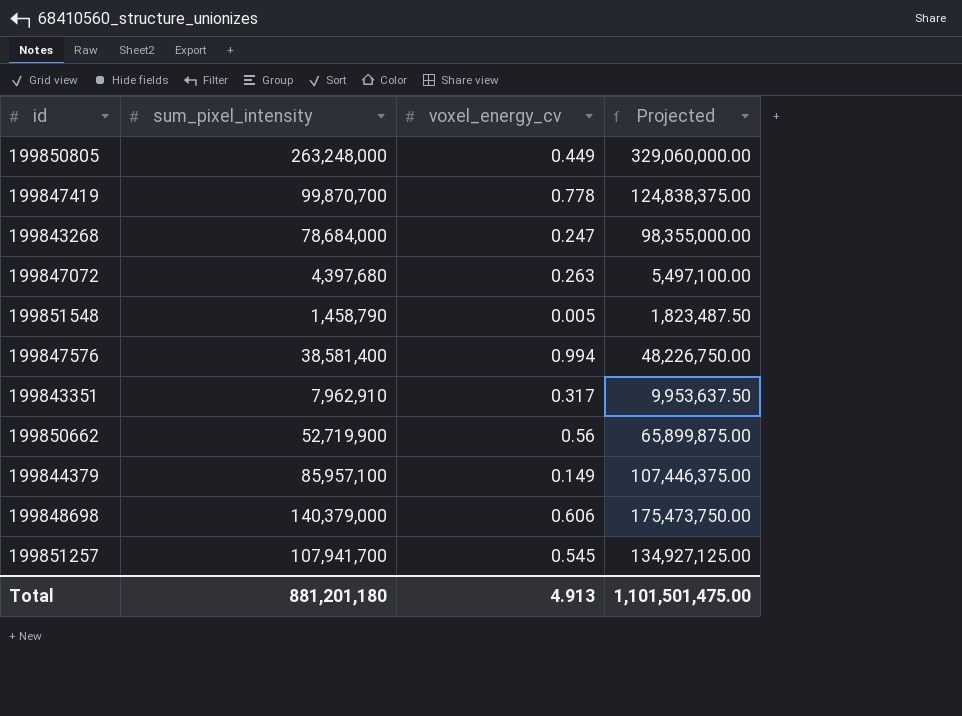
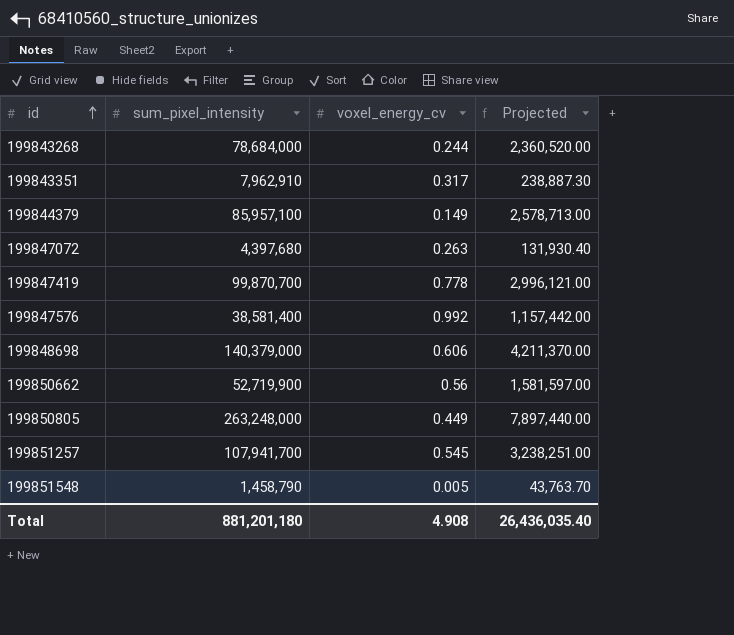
row order: none -> id ascending
column Projected | formula: [sum_pixel_intensity] * 1.25 -> [sum_pixel_intensity] * 0.03
199843268 | voxel_energy_cv: 0.247 -> 0.244
199847576 | voxel_energy_cv: 0.994 -> 0.992
Total | voxel_energy_cv: 4.913 -> 4.908
Total | Projected: 1,101,501,475.00 -> 26,436,035.40

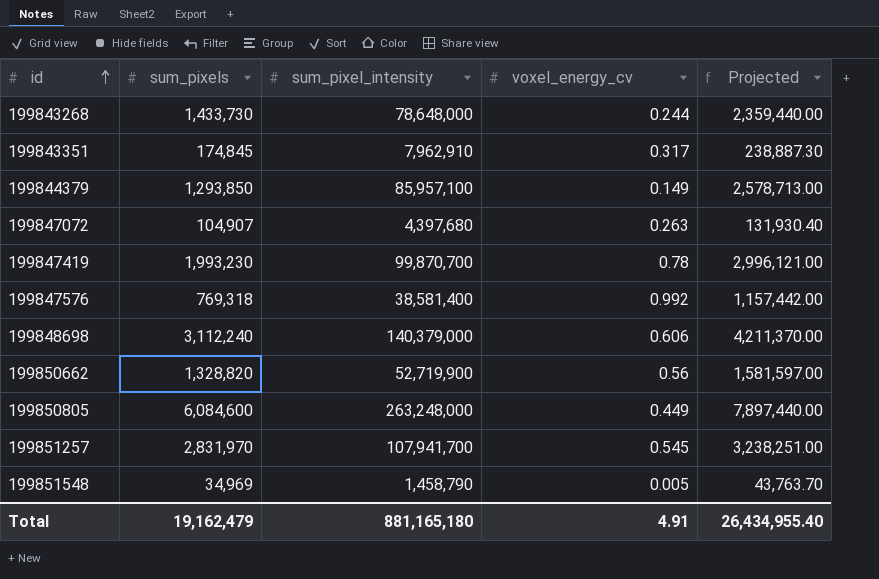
column sum_pixels | position: none -> 2
199843268 | sum_pixel_intensity: 78,684,000 -> 78,648,000
199843268 | Projected: 2,360,520.00 -> 2,359,440.00
199847419 | voxel_energy_cv: 0.778 -> 0.78
Total | sum_pixel_intensity: 881,201,180 -> 881,165,180
Total | voxel_energy_cv: 4.908 -> 4.91
Total | Projected: 26,436,035.40 -> 26,434,955.40

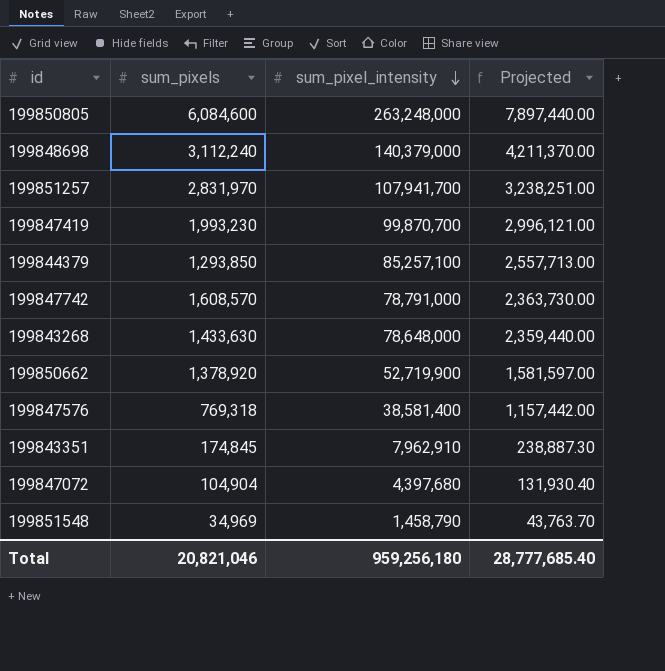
row order: id ascending -> sum_pixel_intensity descending
column voxel_energy_cv | position: 4 -> none
199844379 | sum_pixel_intensity: 85,957,100 -> 85,257,100
199844379 | Projected: 2,578,713.00 -> 2,557,713.00
row 199847742: none -> 1,608,570 | 78,791,000 | 2,363,730.00
199843268 | sum_pixels: 1,433,730 -> 1,433,630
199850662 | sum_pixels: 1,328,820 -> 1,378,920
199847072 | sum_pixels: 104,907 -> 104,904
Total | sum_pixels: 19,162,479 -> 20,821,046
Total | sum_pixel_intensity: 881,165,180 -> 959,256,180
Total | Projected: 26,434,955.40 -> 28,777,685.40

